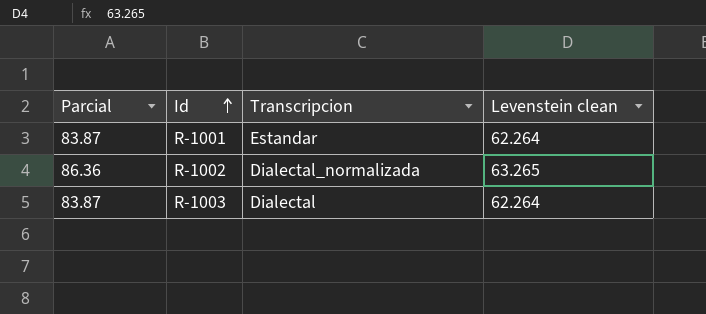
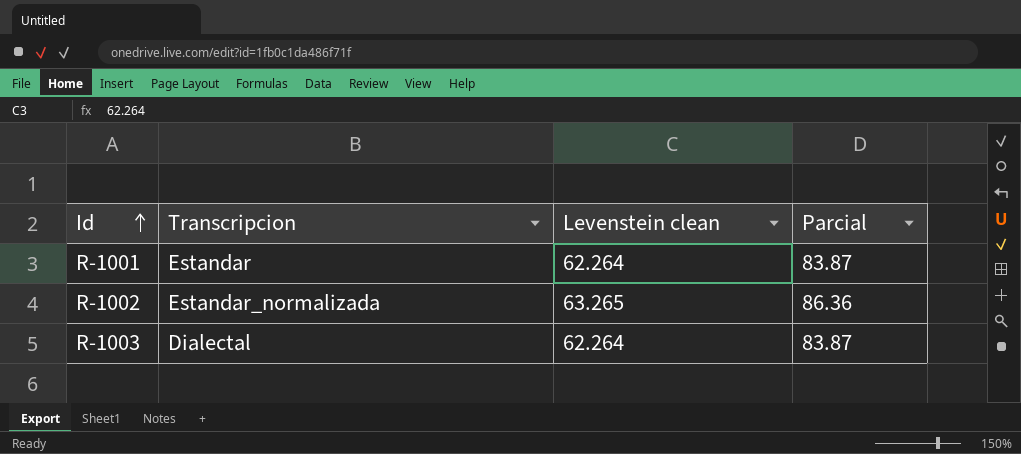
column Parcial | position: 1 -> 4
R-1002 | Transcripcion: Dialectal_normalizada -> Estandar_normalizada

